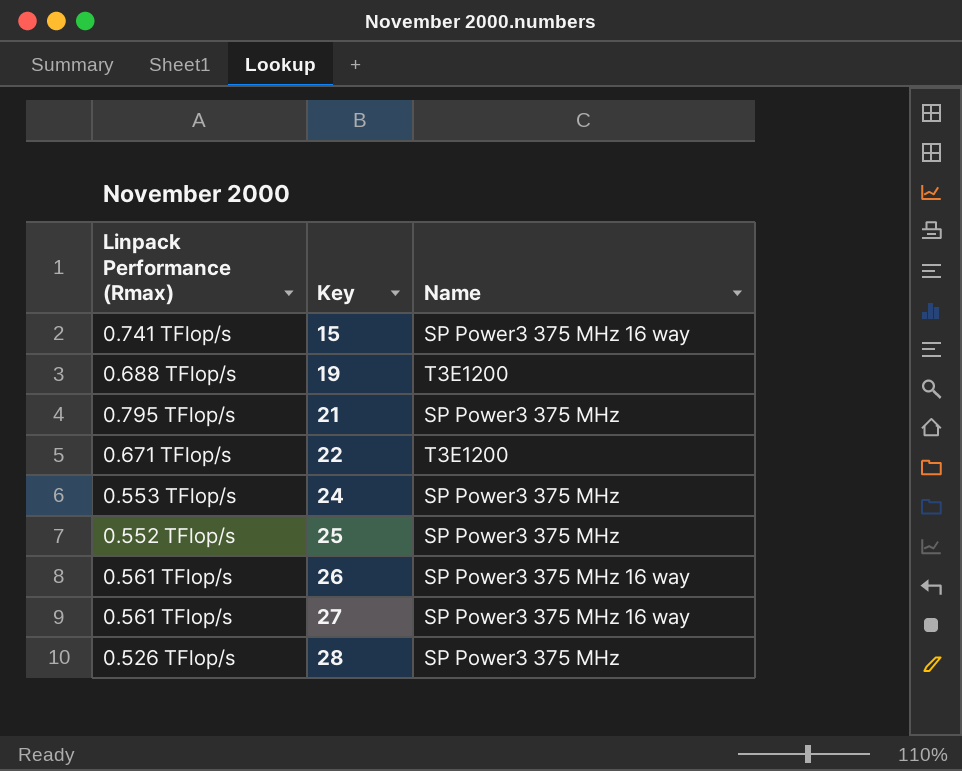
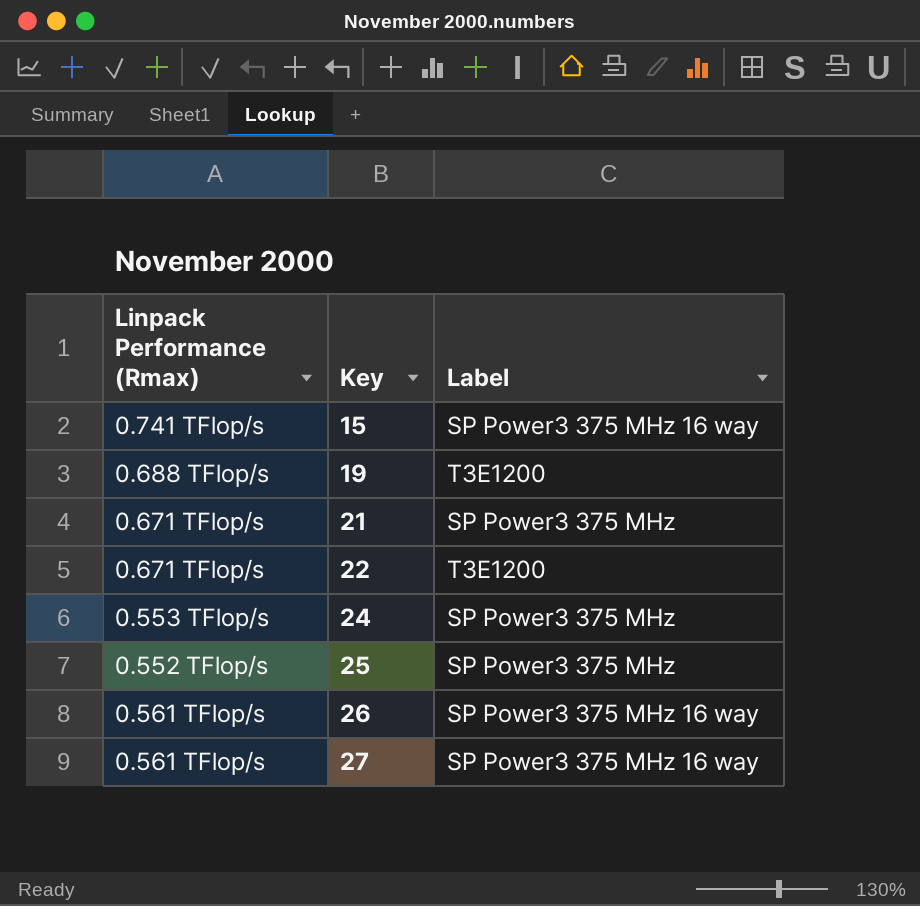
column name: Name -> Label
row 28: 0.526 TFlop/s | SP Power3 375 MHz -> none
21 | Linpack Performance (Rmax): 0.795 TFlop/s -> 0.671 TFlop/s

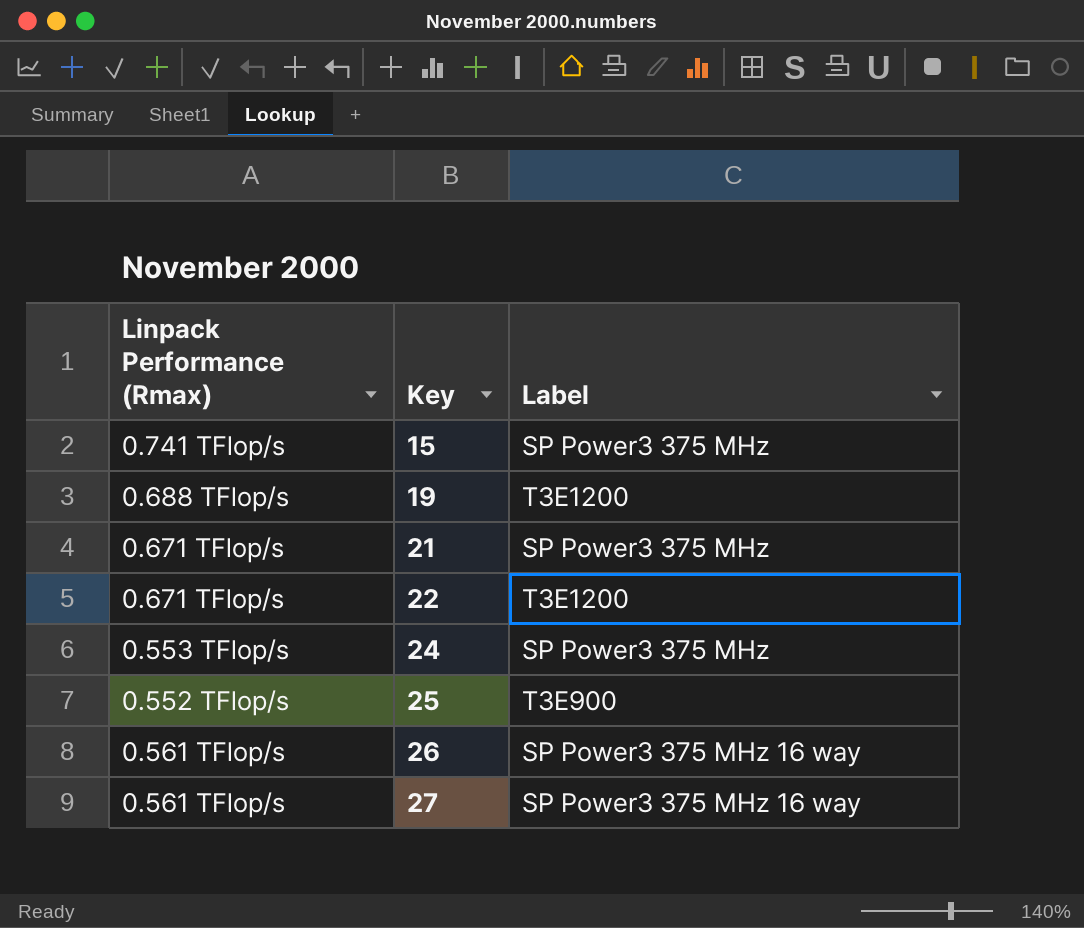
15 | Label: SP Power3 375 MHz 16 way -> SP Power3 375 MHz
25 | Label: SP Power3 375 MHz -> T3E900

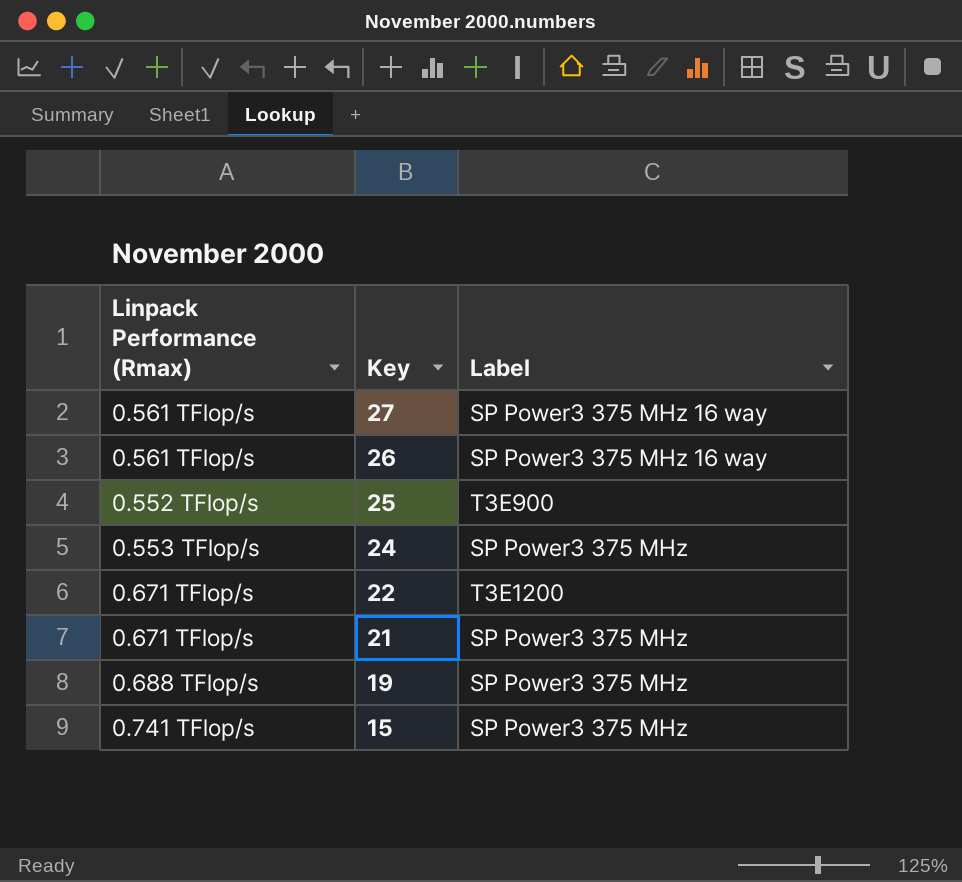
row order: Key ascending -> Key descending
19 | Label: T3E1200 -> SP Power3 375 MHz

